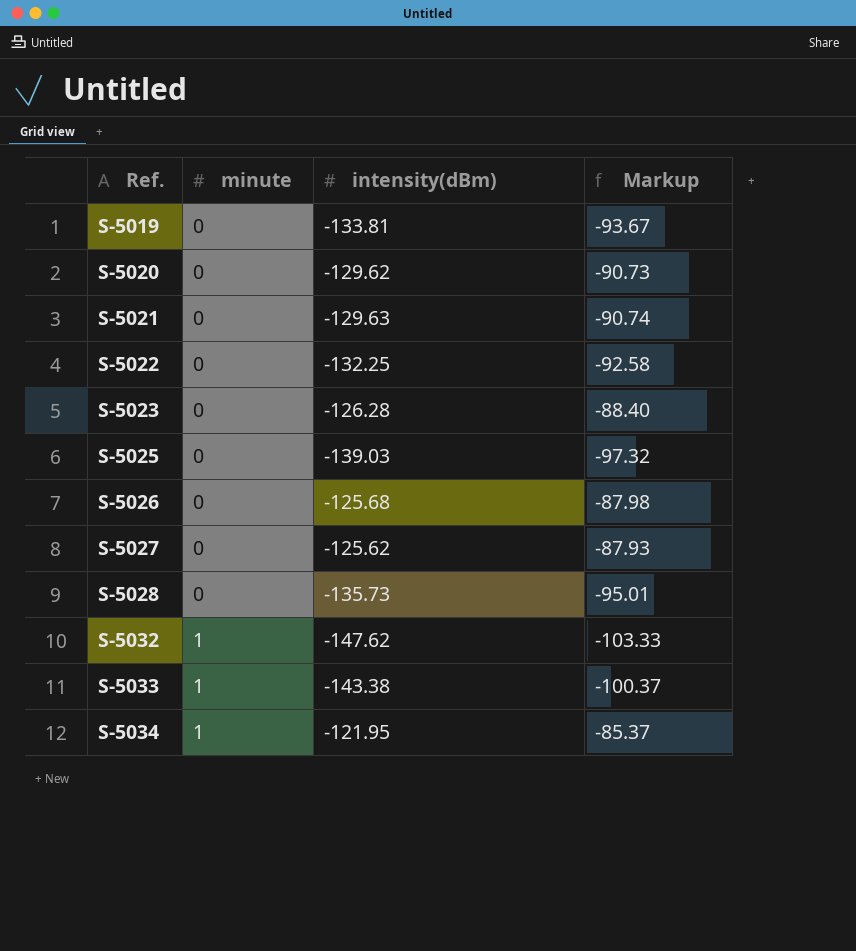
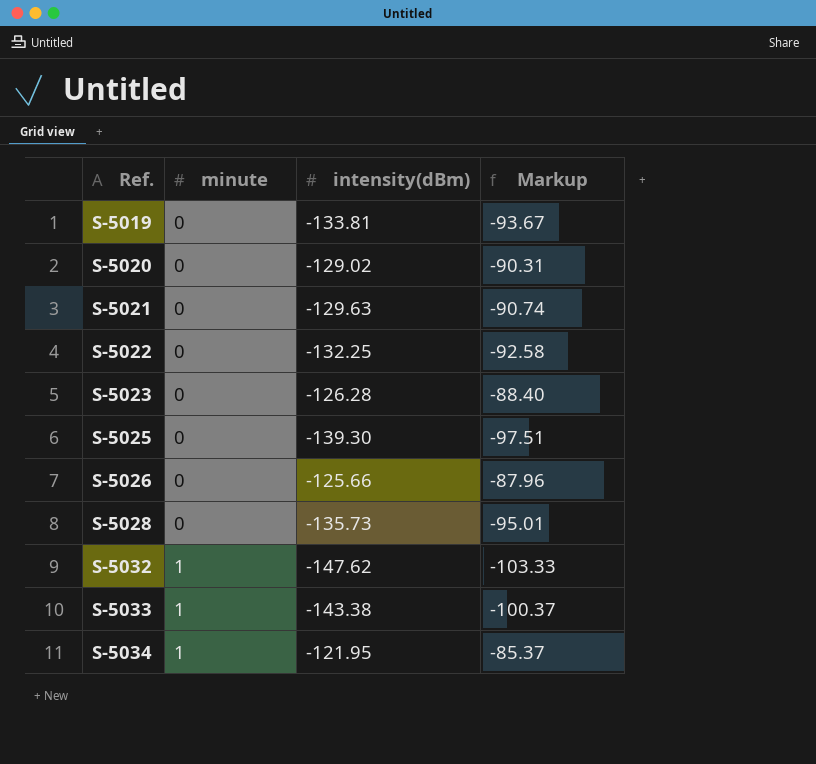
row S-5027: 0 | -125.62 | -87.93 -> none
S-5020 | intensity(dBm): -129.62 -> -129.02
S-5020 | Markup: -90.73 -> -90.31
S-5025 | intensity(dBm): -139.03 -> -139.30
S-5025 | Markup: -97.32 -> -97.51
S-5026 | intensity(dBm): -125.68 -> -125.66
S-5026 | Markup: -87.98 -> -87.96

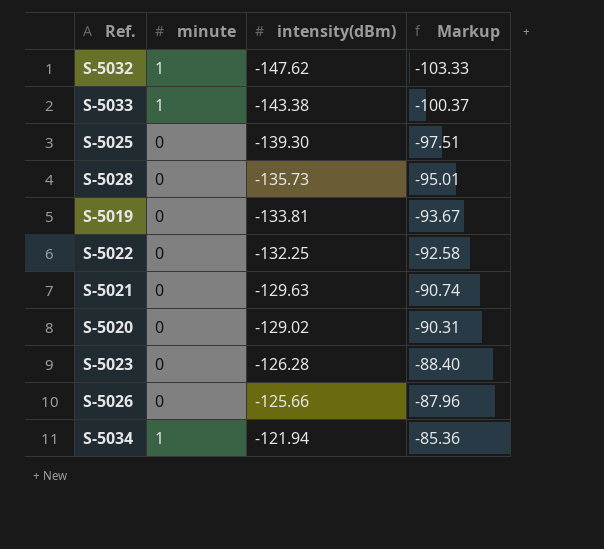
row order: Ref. ascending -> intensity(dBm) ascending
S-5034 | intensity(dBm): -121.95 -> -121.94
S-5034 | Markup: -85.37 -> -85.36

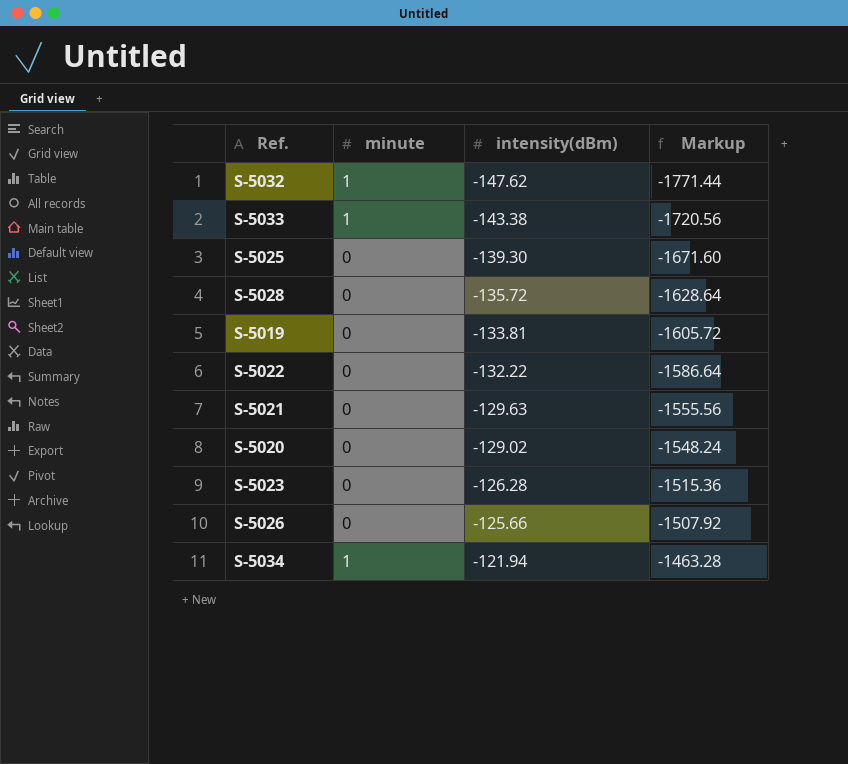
column Markup | formula: [intensity(dBm)] * 0.7 -> [intensity(dBm)] * 12
S-5028 | intensity(dBm): -135.73 -> -135.72
S-5022 | intensity(dBm): -132.25 -> -132.22

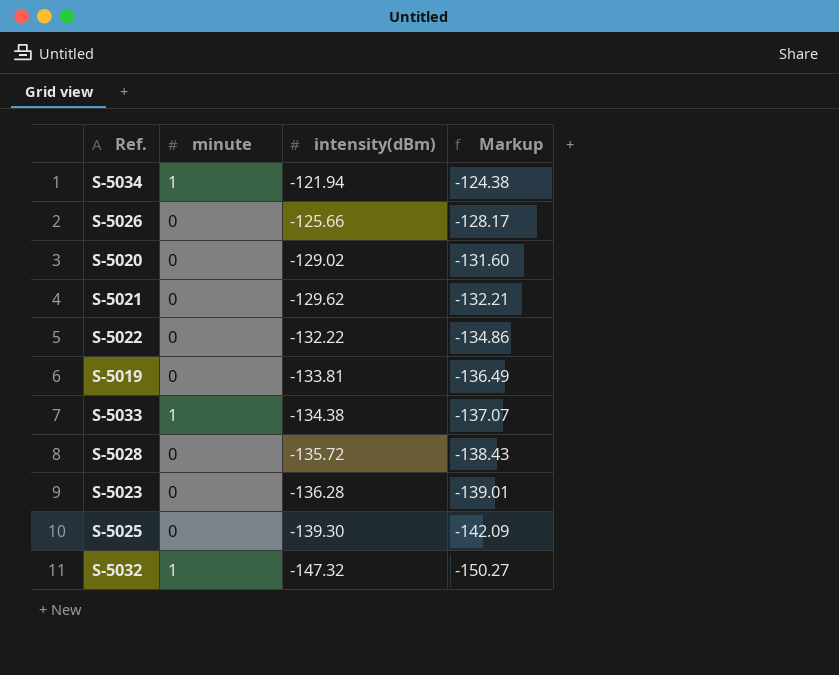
row order: intensity(dBm) ascending -> intensity(dBm) descending
column Markup | formula: [intensity(dBm)] * 12 -> [intensity(dBm)] * 1.02
S-5021 | intensity(dBm): -129.63 -> -129.62
S-5033 | intensity(dBm): -143.38 -> -134.38
S-5023 | intensity(dBm): -126.28 -> -136.28
S-5032 | intensity(dBm): -147.62 -> -147.32

